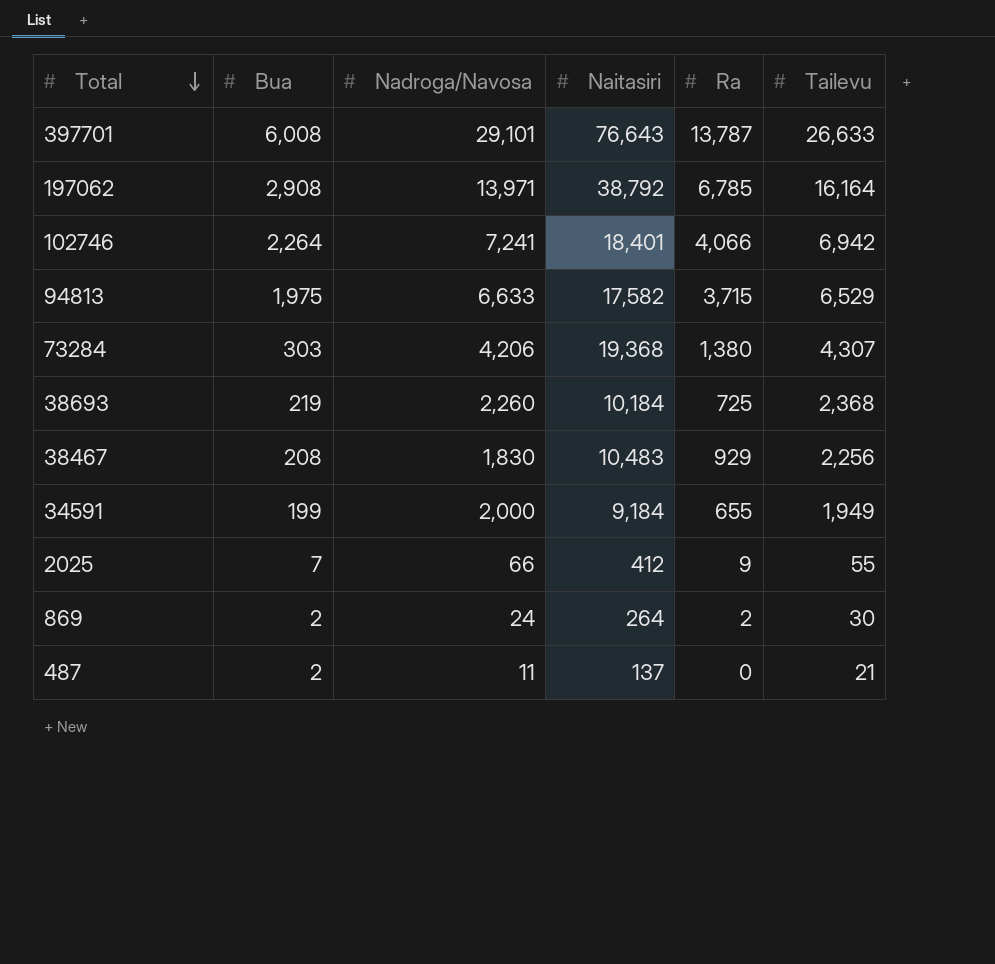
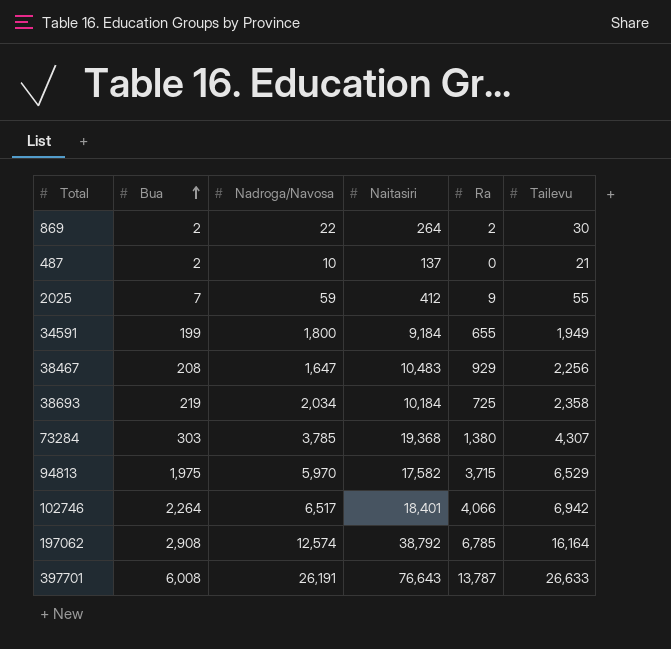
row order: Total descending -> Bua ascending
869 | Nadroga/Navosa: 24 -> 22
487 | Nadroga/Navosa: 11 -> 10
2025 | Nadroga/Navosa: 66 -> 59
34591 | Nadroga/Navosa: 2,000 -> 1,800
38467 | Nadroga/Navosa: 1,830 -> 1,647
38693 | Nadroga/Navosa: 2,260 -> 2,034
38693 | Tailevu: 2,368 -> 2,358
73284 | Nadroga/Navosa: 4,206 -> 3,785
94813 | Nadroga/Navosa: 6,633 -> 5,970
102746 | Nadroga/Navosa: 7,241 -> 6,517
197062 | Nadroga/Navosa: 13,971 -> 12,574
397701 | Nadroga/Navosa: 29,101 -> 26,191

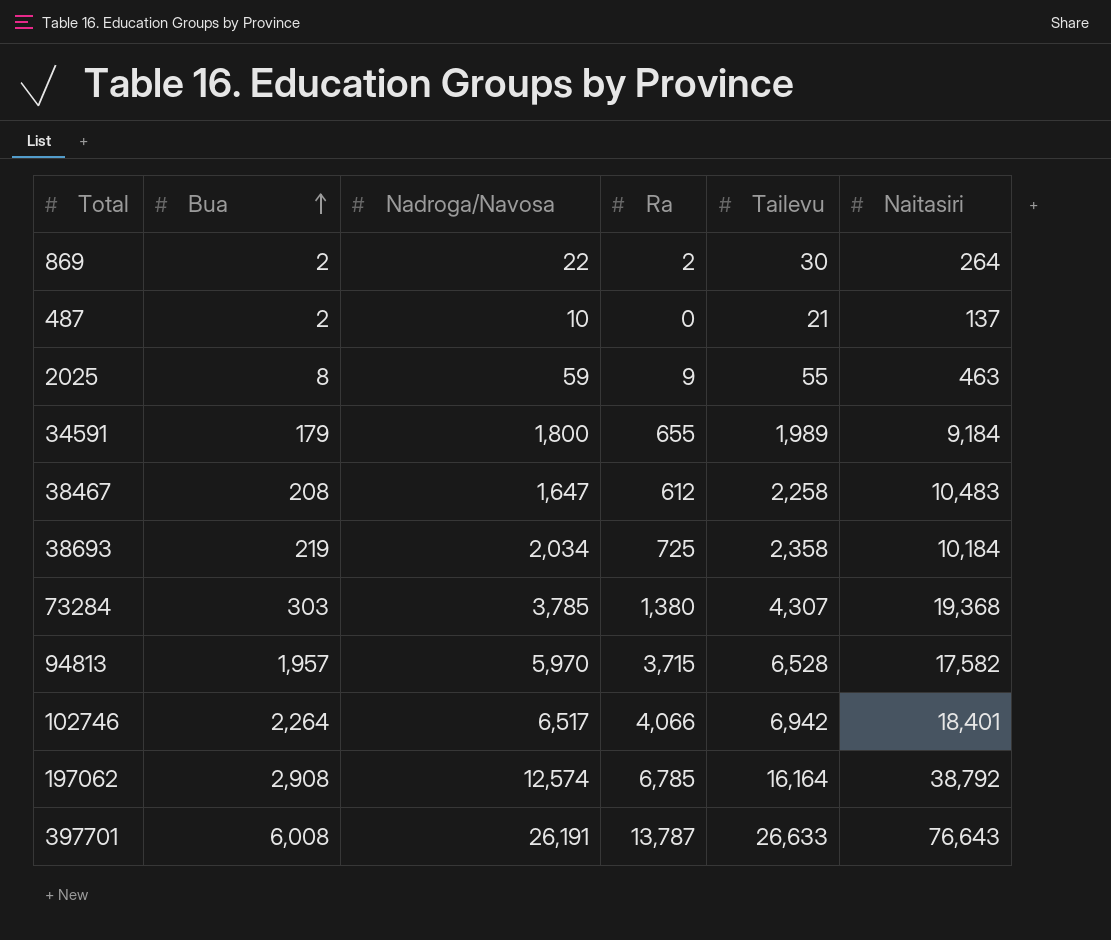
column Naitasiri | position: 4 -> 6
2025 | Bua: 7 -> 8
2025 | Naitasiri: 412 -> 463
34591 | Bua: 199 -> 179
34591 | Tailevu: 1,949 -> 1,989
38467 | Ra: 929 -> 612
38467 | Tailevu: 2,256 -> 2,258
94813 | Bua: 1,975 -> 1,957
94813 | Tailevu: 6,529 -> 6,528

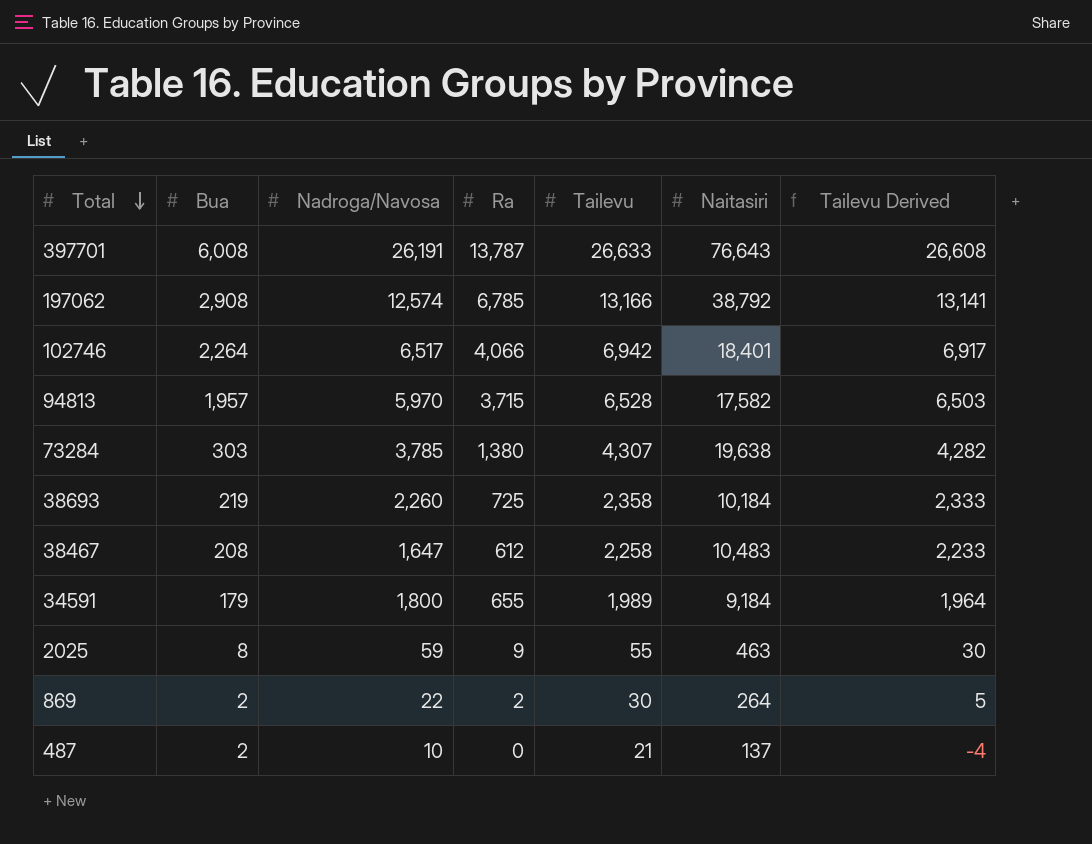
row order: Bua ascending -> Total descending
column Tailevu Derived | formula: none -> [Tailevu] - 25
197062 | Tailevu: 16,164 -> 13,166
73284 | Naitasiri: 19,368 -> 19,638
38693 | Nadroga/Navosa: 2,034 -> 2,260

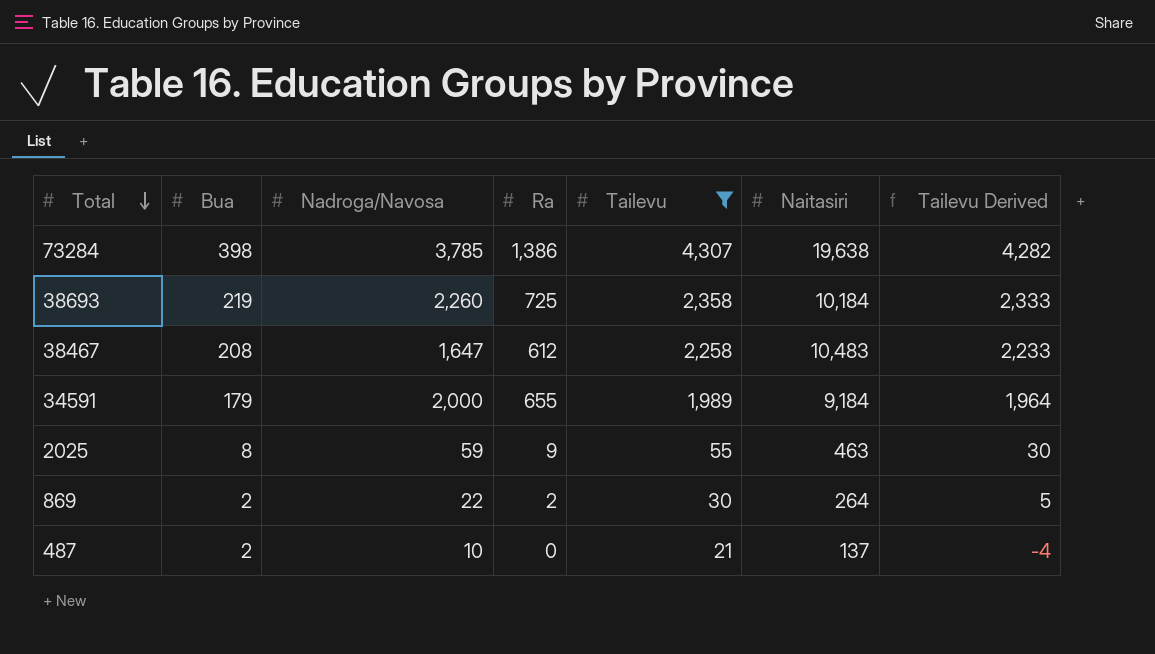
filter: none -> Tailevu <= 4,307
73284 | Bua: 303 -> 398
73284 | Ra: 1,380 -> 1,386
34591 | Nadroga/Navosa: 1,800 -> 2,000

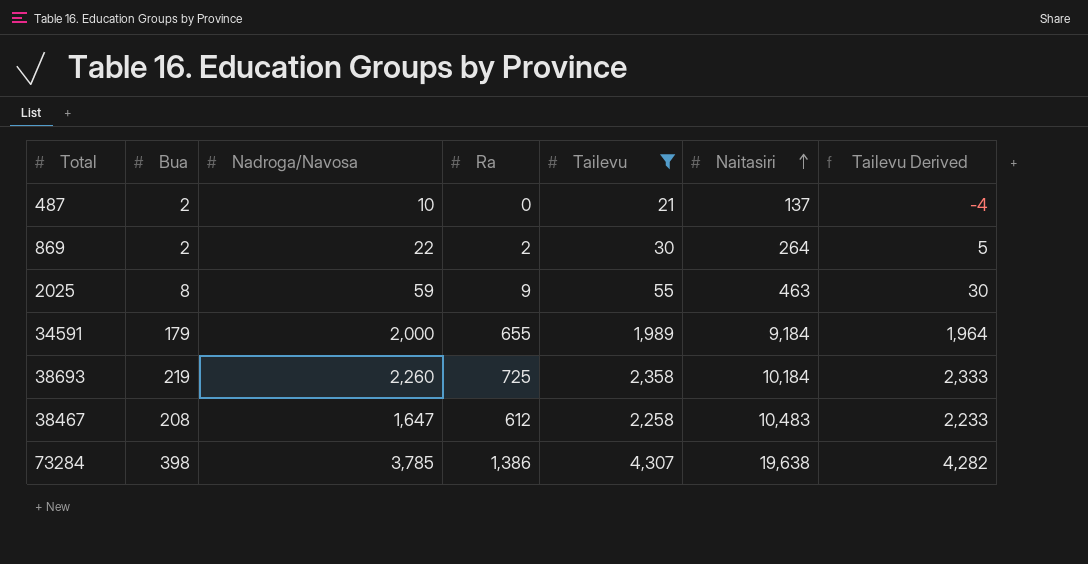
row order: Total descending -> Naitasiri ascending

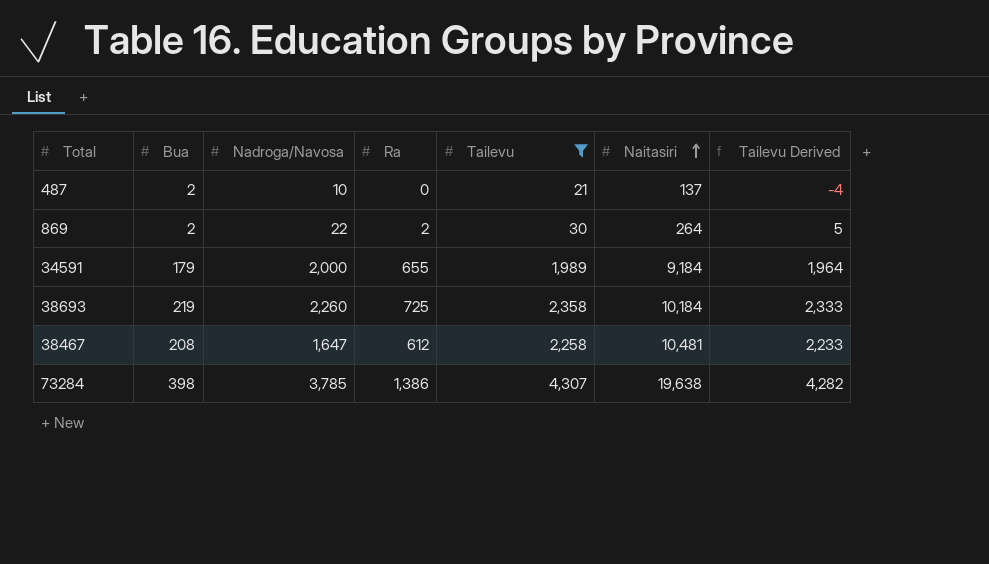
row 2025: 8 | 59 | 9 | 55 | 463 | 30 -> none
38467 | Naitasiri: 10,483 -> 10,481

